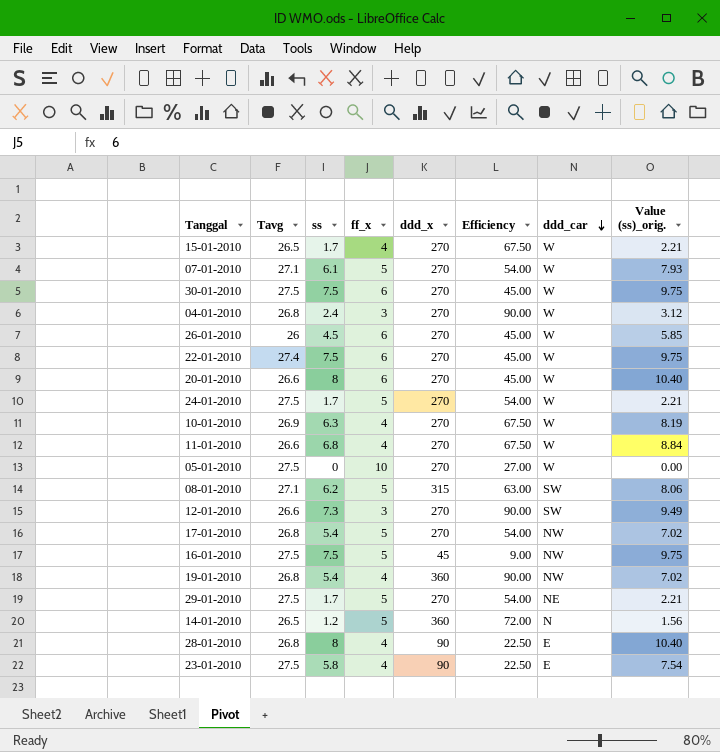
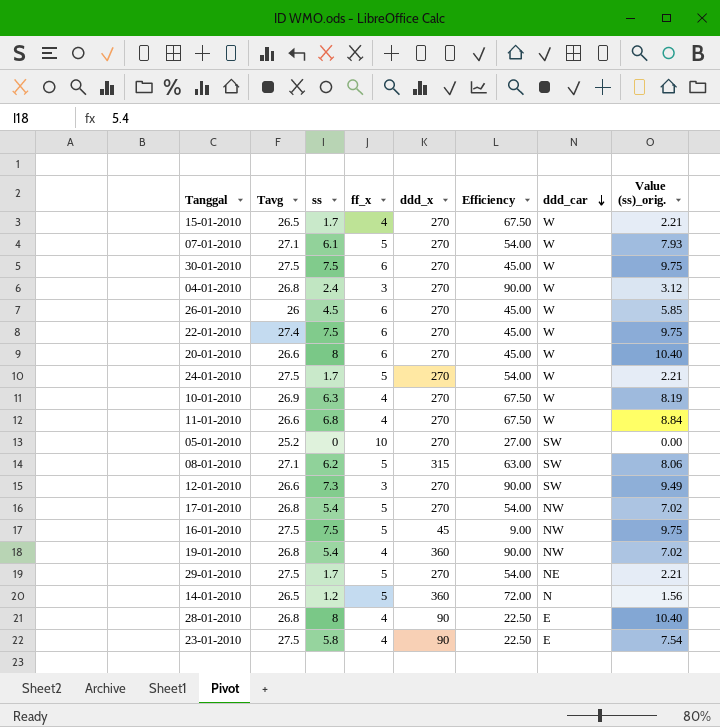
05-01-2010 | Tavg: 27.5 -> 25.2
05-01-2010 | ddd_car: W -> SW

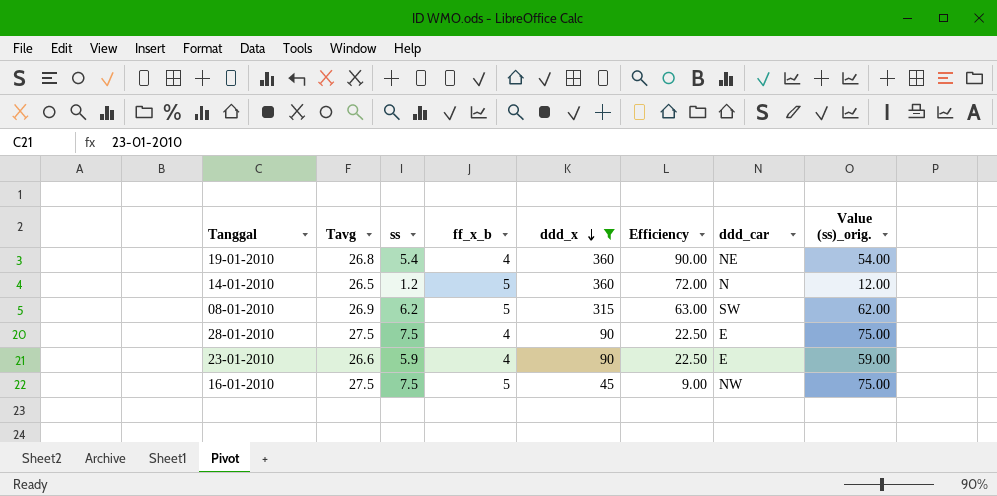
filter: none -> ddd_x != 270
row order: ddd_car descending -> ddd_x descending
column name: ff_x -> ff_x_b
column Value (ss)_orig. | formula: [ss] * 1.3 -> [ss] * 10
19-01-2010 | ddd_car: NW -> NE
08-01-2010 | Tavg: 27.1 -> 26.9
28-01-2010 | Tavg: 26.8 -> 27.5
28-01-2010 | ss: 8 -> 7.5
23-01-2010 | Tavg: 27.5 -> 26.6
23-01-2010 | ss: 5.8 -> 5.9

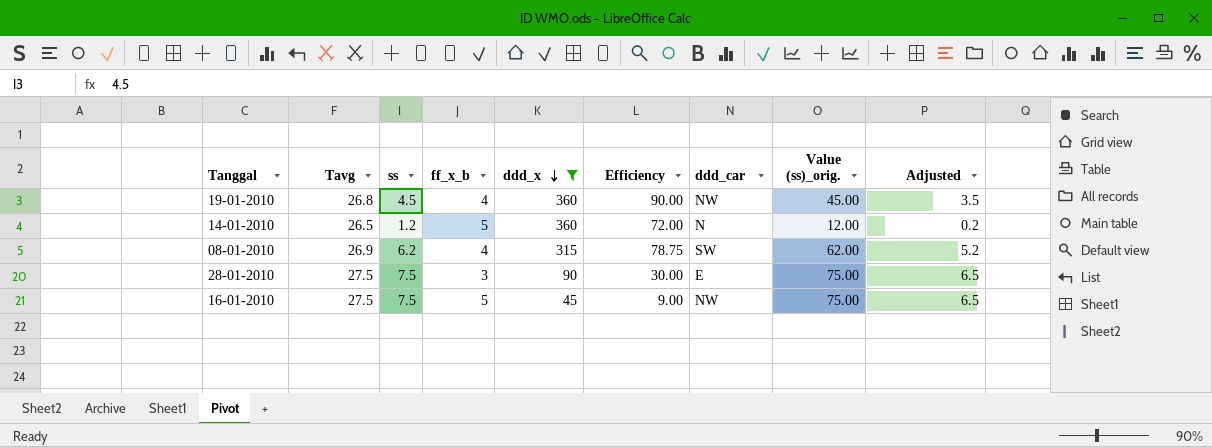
column Adjusted | formula: none -> [ss] - 1
row 23-01-2010: 26.6 | 5.9 | 4 | 90 | 22.50 | E | 59.00 -> none
19-01-2010 | ss: 5.4 -> 4.5
19-01-2010 | ddd_car: NE -> NW
19-01-2010 | Value (ss)_orig.: 54.00 -> 45.00
08-01-2010 | ff_x_b: 5 -> 4
08-01-2010 | Efficiency: 63.00 -> 78.75
28-01-2010 | ff_x_b: 4 -> 3
28-01-2010 | Efficiency: 22.50 -> 30.00

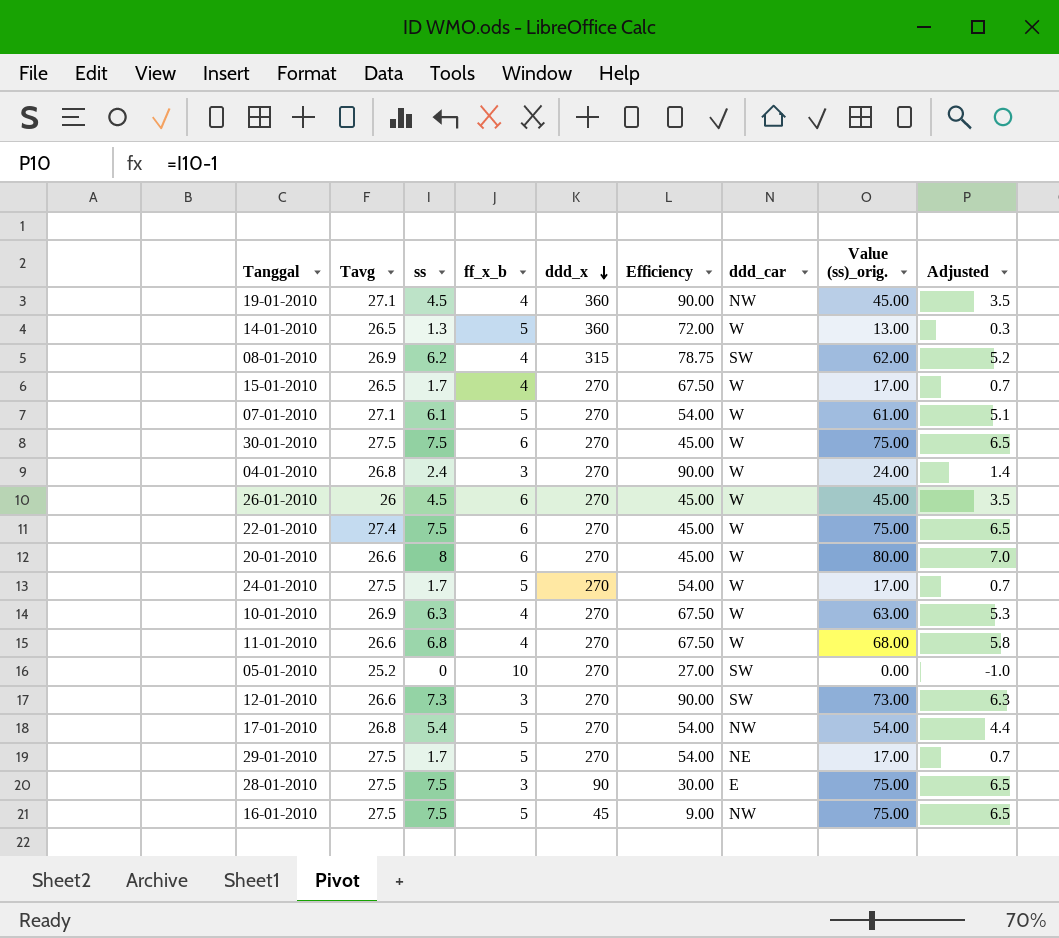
filter: ddd_x != 270 -> none
19-01-2010 | Tavg: 26.8 -> 27.1
14-01-2010 | ss: 1.2 -> 1.3
14-01-2010 | ddd_car: N -> W
14-01-2010 | Value (ss)_orig.: 12.00 -> 13.00
14-01-2010 | Adjusted: 0.2 -> 0.3

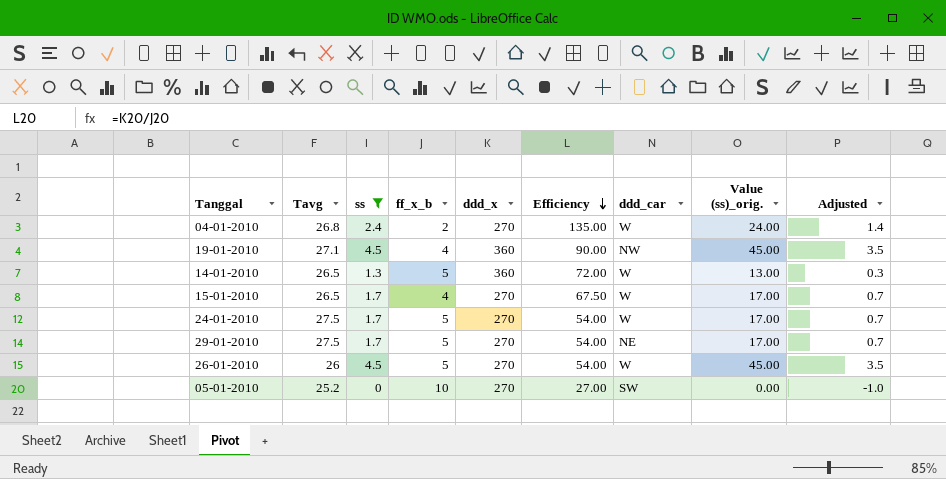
filter: none -> ss <= 4.5
row order: ddd_x descending -> Efficiency descending
04-01-2010 | ff_x_b: 3 -> 2
04-01-2010 | Efficiency: 90.00 -> 135.00
26-01-2010 | ff_x_b: 6 -> 5
26-01-2010 | Efficiency: 45.00 -> 54.00

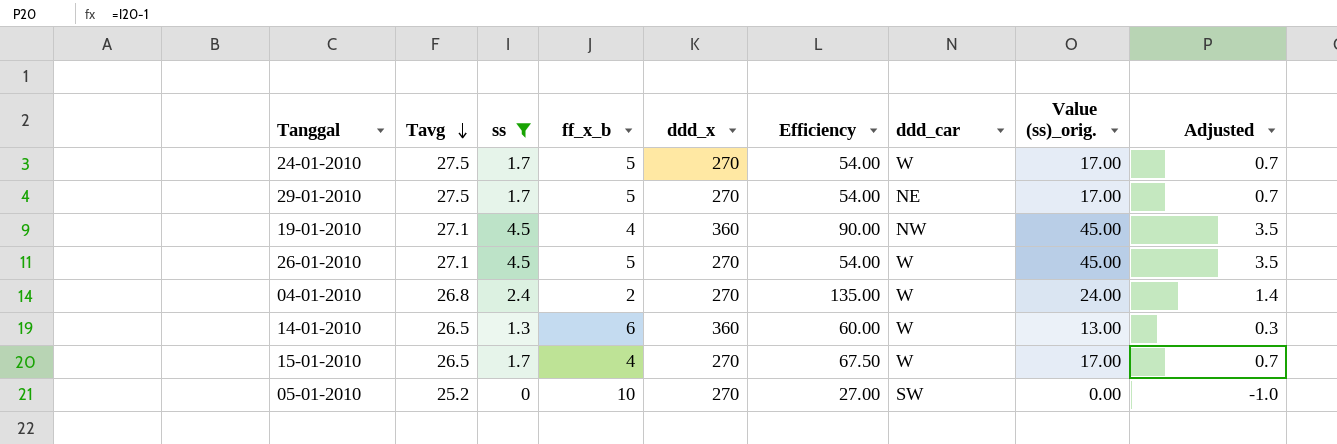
row order: Efficiency descending -> Tavg descending
26-01-2010 | Tavg: 26 -> 27.1
14-01-2010 | ff_x_b: 5 -> 6
14-01-2010 | Efficiency: 72.00 -> 60.00

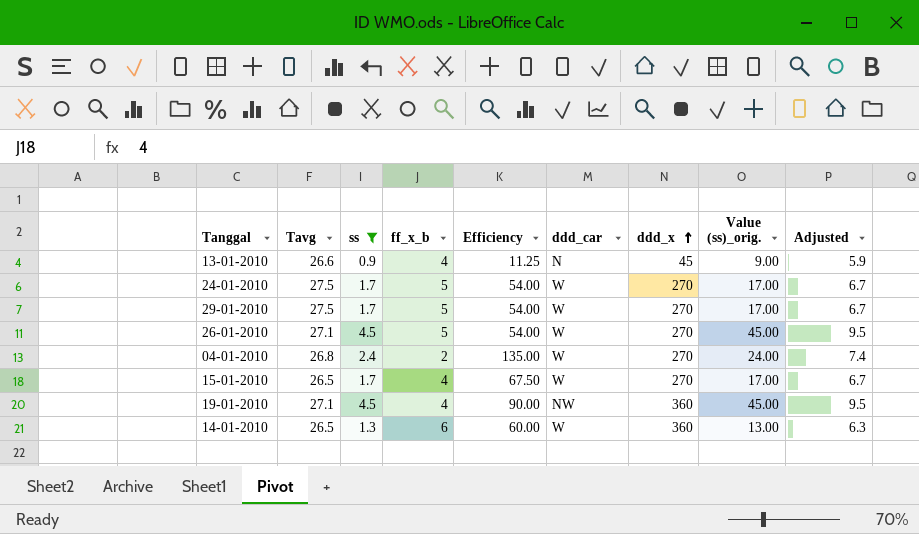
row order: Tavg descending -> ddd_x ascending
column ddd_x | position: 5 -> 7
column Adjusted | formula: [ss] - 1 -> [ss] + 5
row 05-01-2010: 25.2 | 0 | 10 | 270 | 27.00 | SW | 0.00 | -1.0 -> none
row 13-01-2010: none -> 26.6 | 0.9 | 4 | 11.25 | N | 45 | 9.00 | 5.9
29-01-2010 | ddd_car: NE -> W

